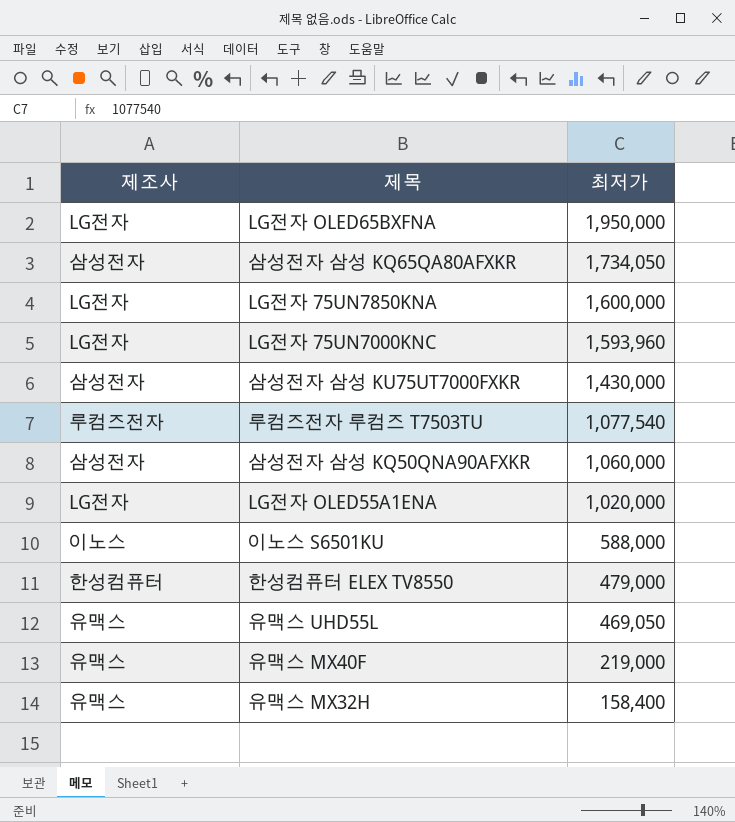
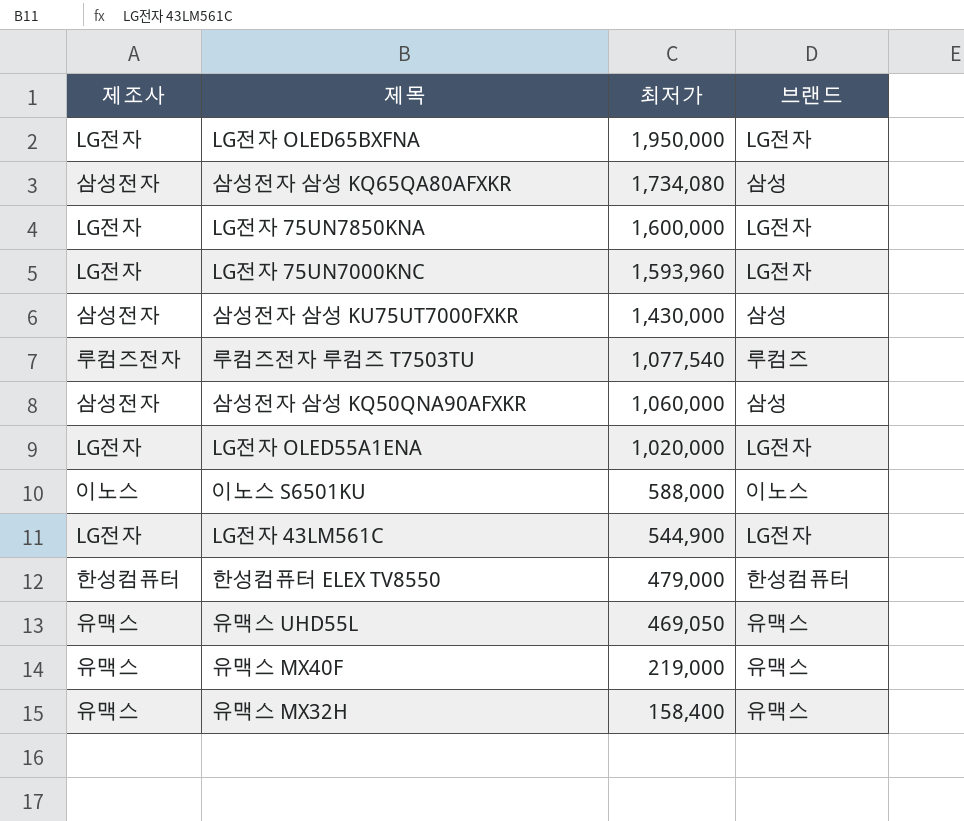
column 브랜드 | position: none -> 4
삼성전자 삼성 KQ65QA80AFXKR | 최저가: 1,734,050 -> 1,734,080
row LG전자 43LM561C: none -> LG전자 | 544,900 | LG전자

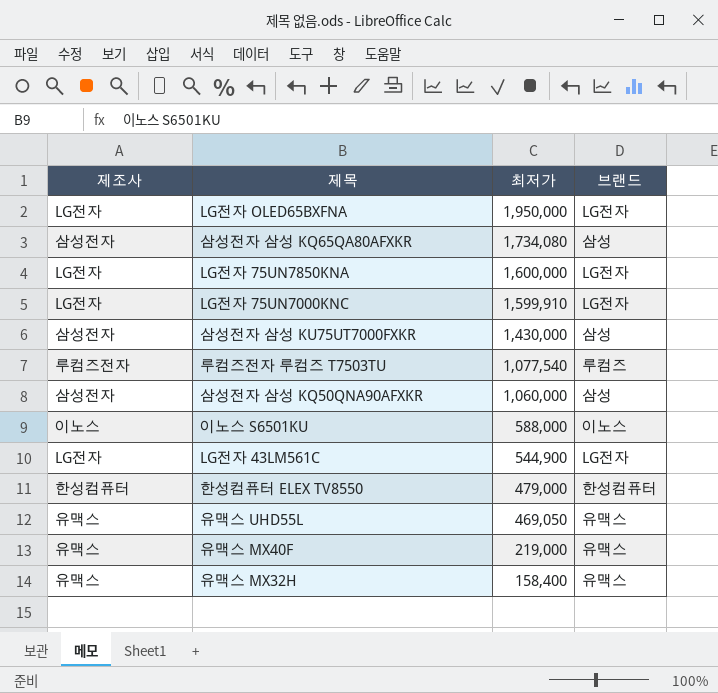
row LG전자 OLED55A1ENA: LG전자 | 1,020,000 | LG전자 -> none
LG전자 75UN7000KNC | 최저가: 1,593,960 -> 1,599,910

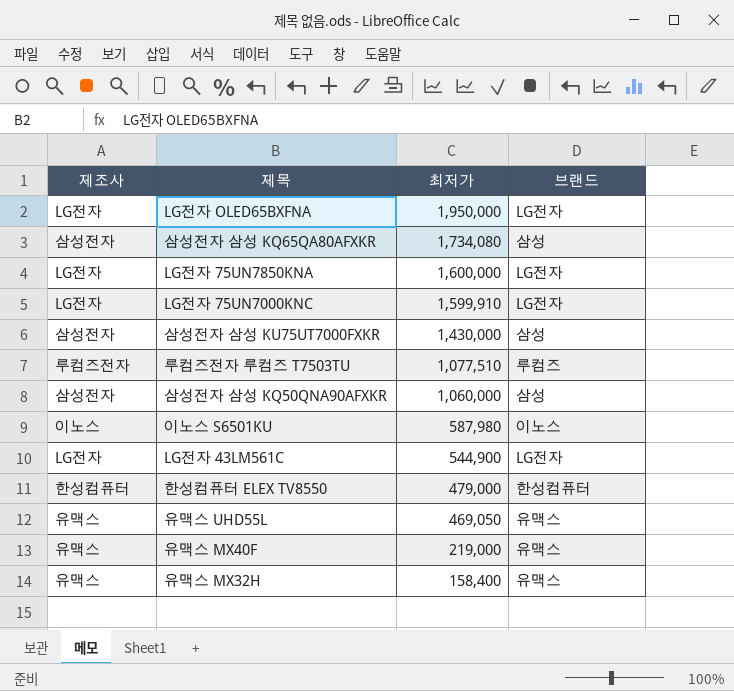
루컴즈전자 루컴즈 T7503TU | 최저가: 1,077,540 -> 1,077,510
이노스 S6501KU | 최저가: 588,000 -> 587,980

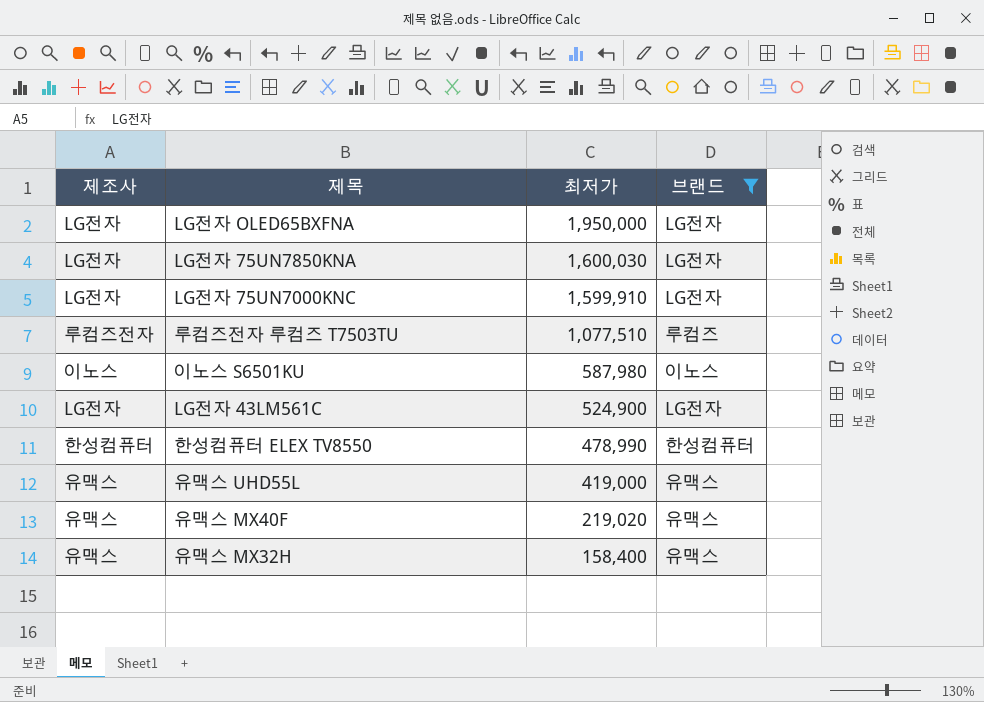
filter: none -> 브랜드 != 삼성
LG전자 75UN7850KNA | 최저가: 1,600,000 -> 1,600,030
LG전자 43LM561C | 최저가: 544,900 -> 524,900
한성컴퓨터 ELEX TV8550 | 최저가: 479,000 -> 478,990
유맥스 UHD55L | 최저가: 469,050 -> 419,000
유맥스 MX40F | 최저가: 219,000 -> 219,020

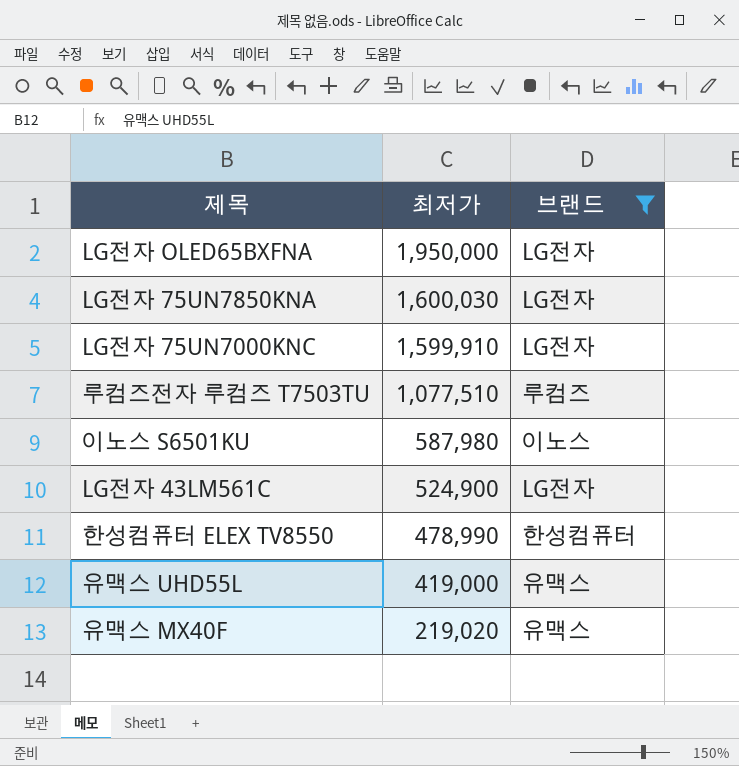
column 제조사 | position: 1 -> none
row 유맥스 MX32H: 유맥스 | 158,400 | 유맥스 -> none

